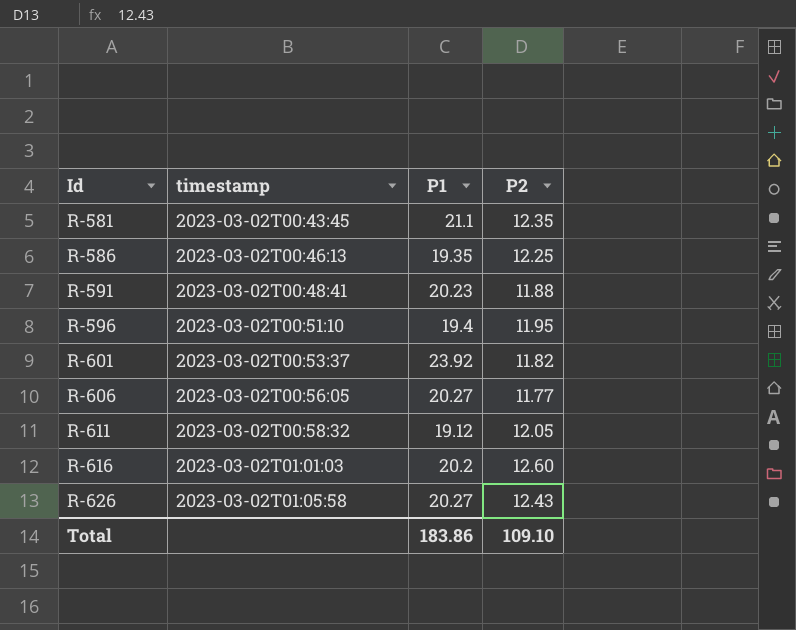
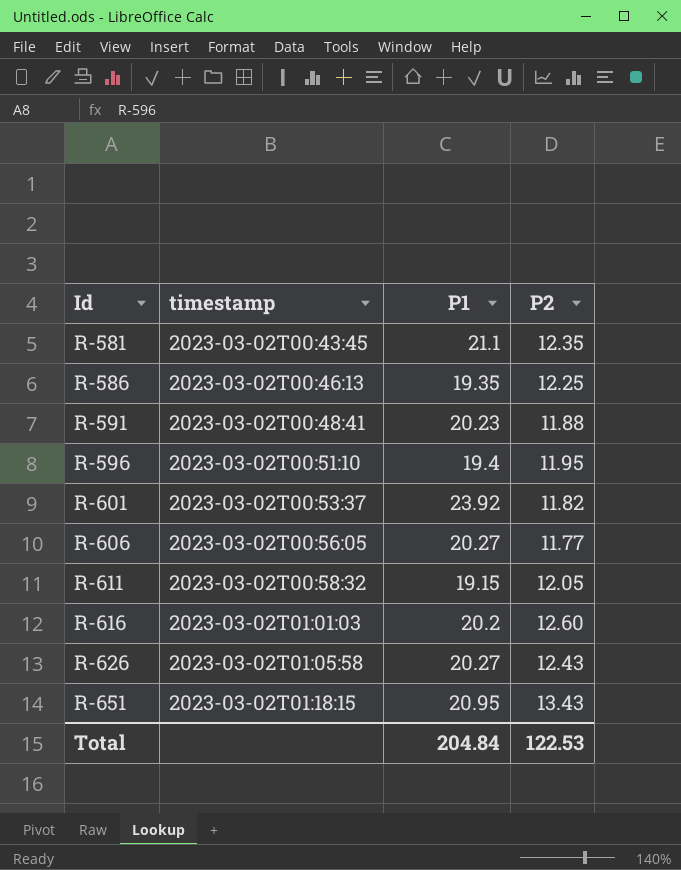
R-611 | P1: 19.12 -> 19.15
row R-651: none -> 2023-03-02T01:18:15 | 20.95 | 13.43
Total | P1: 183.86 -> 204.84
Total | P2: 109.10 -> 122.53

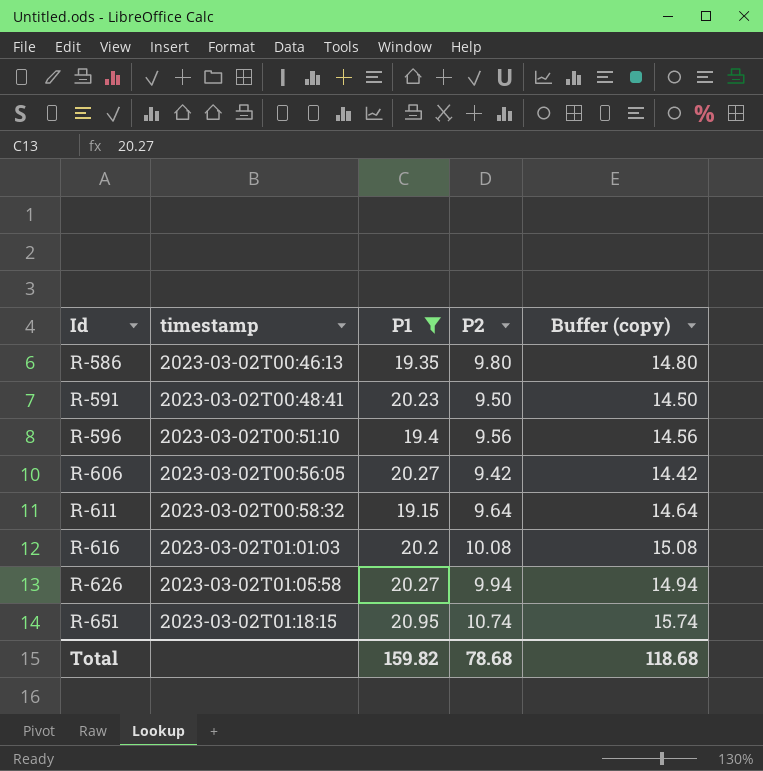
filter: none -> P1 <= 20.95
column Buffer (copy) | formula: none -> [P2] + 5
R-586 | P2: 12.25 -> 9.80
R-591 | P2: 11.88 -> 9.50
R-596 | P2: 11.95 -> 9.56
R-606 | P2: 11.77 -> 9.42
R-611 | P2: 12.05 -> 9.64
R-616 | P2: 12.60 -> 10.08
R-626 | P2: 12.43 -> 9.94
R-651 | P2: 13.43 -> 10.74
Total | P1: 204.84 -> 159.82
Total | P2: 122.53 -> 78.68

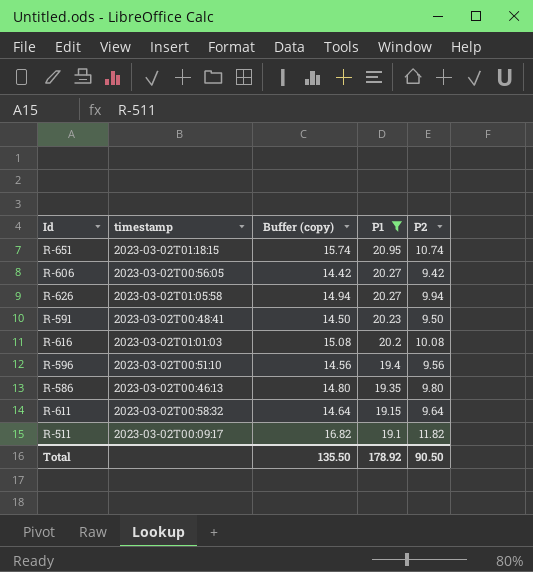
row order: Id ascending -> P1 descending
column Buffer (copy) | position: 5 -> 3
row R-511: none -> 2023-03-02T00:09:17 | 16.82 | 19.1 | 11.82
Total | Buffer (copy): 118.68 -> 135.50
Total | P1: 159.82 -> 178.92
Total | P2: 78.68 -> 90.50

